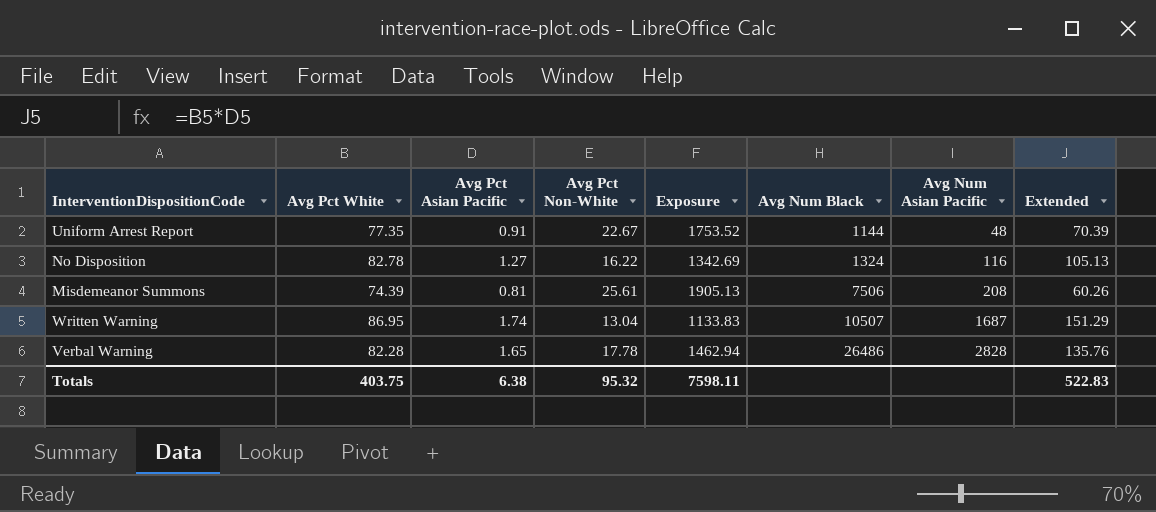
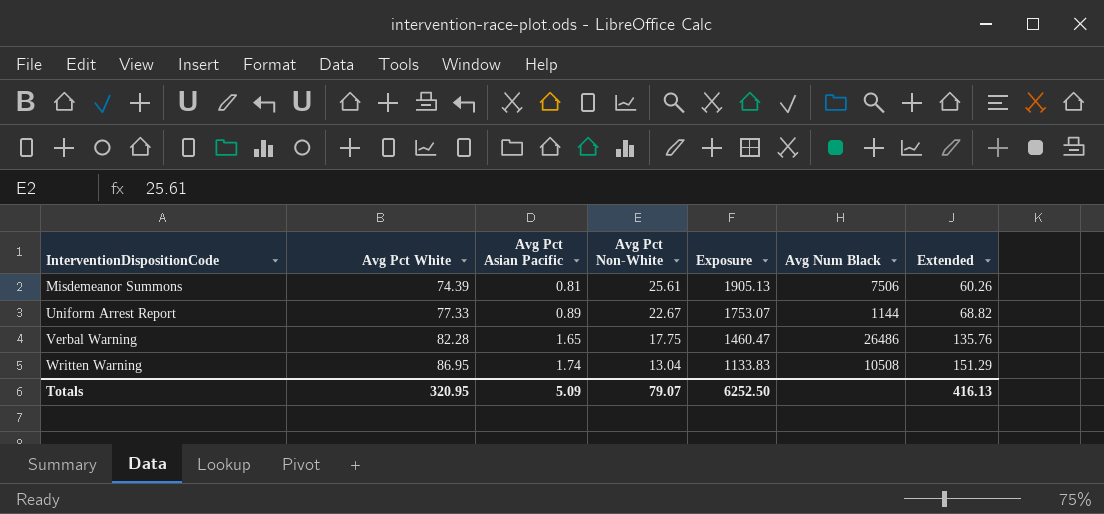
row order: Avg Num Black ascending -> InterventionDispositionCode ascending
column Avg Num Asian Pacific | position: 7 -> none
row No Disposition: 82.78 | 1.27 | 16.22 | 1342.69 | 1324 | 116 | 105.13 -> none
Uniform Arrest Report | Avg Pct White: 77.35 -> 77.33
Uniform Arrest Report | Avg Pct Asian Pacific: 0.91 -> 0.89
Uniform Arrest Report | Exposure: 1753.52 -> 1753.07
Uniform Arrest Report | Extended: 70.39 -> 68.82
Verbal Warning | Avg Pct Non-White: 17.78 -> 17.75
Verbal Warning | Exposure: 1462.94 -> 1460.47
Written Warning | Avg Num Black: 10507 -> 10508
Totals | Avg Pct White: 403.75 -> 320.95
Totals | Avg Pct Asian Pacific: 6.38 -> 5.09
Totals | Avg Pct Non-White: 95.32 -> 79.07
Totals | Exposure: 7598.11 -> 6252.50
Totals | Extended: 522.83 -> 416.13

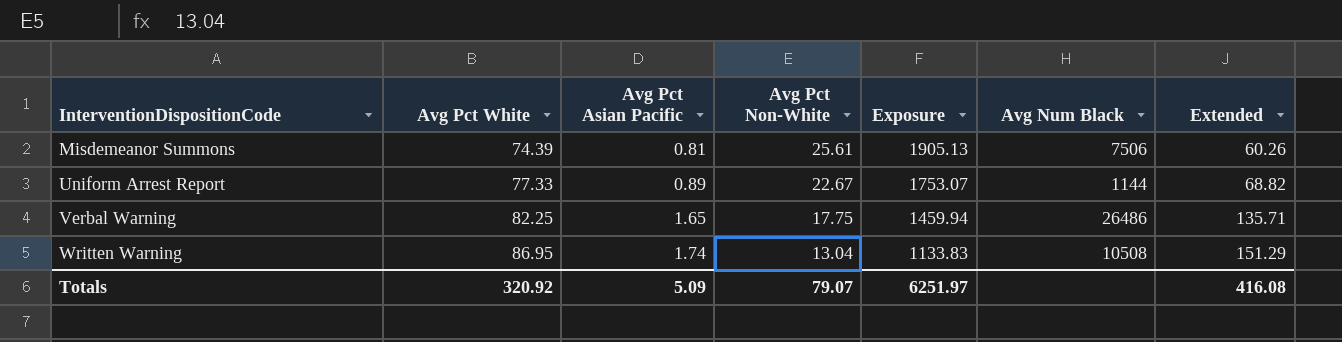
Verbal Warning | Avg Pct White: 82.28 -> 82.25
Verbal Warning | Exposure: 1460.47 -> 1459.94
Verbal Warning | Extended: 135.76 -> 135.71
Totals | Avg Pct White: 320.95 -> 320.92
Totals | Exposure: 6252.50 -> 6251.97
Totals | Extended: 416.13 -> 416.08

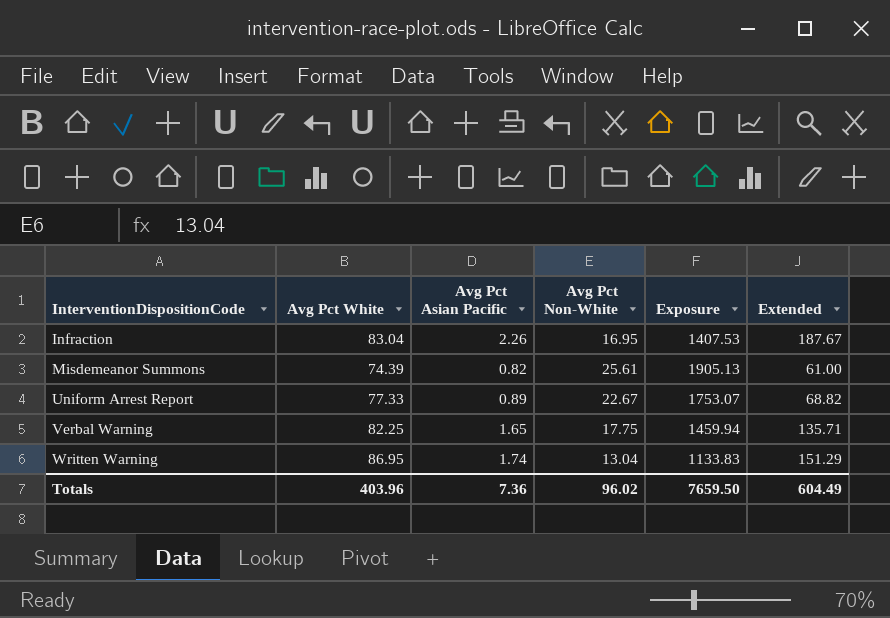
column Avg Num Black | position: 6 -> none
row Infraction: none -> 83.04 | 2.26 | 16.95 | 1407.53 | 187.67
Misdemeanor Summons | Avg Pct Asian Pacific: 0.81 -> 0.82
Misdemeanor Summons | Extended: 60.26 -> 61.00
Totals | Avg Pct White: 320.92 -> 403.96
Totals | Avg Pct Asian Pacific: 5.09 -> 7.36
Totals | Avg Pct Non-White: 79.07 -> 96.02
Totals | Exposure: 6251.97 -> 7659.50
Totals | Extended: 416.08 -> 604.49

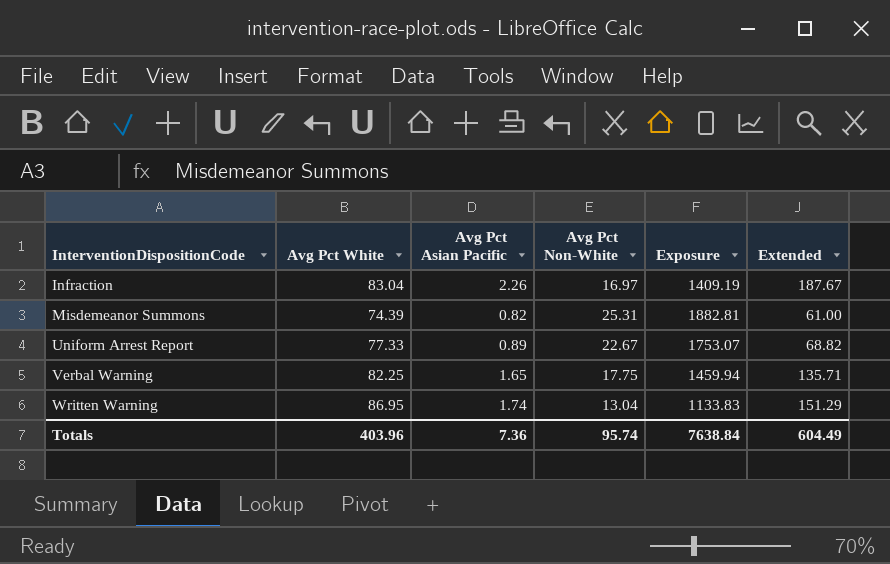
Infraction | Avg Pct Non-White: 16.95 -> 16.97
Infraction | Exposure: 1407.53 -> 1409.19
Misdemeanor Summons | Avg Pct Non-White: 25.61 -> 25.31
Misdemeanor Summons | Exposure: 1905.13 -> 1882.81
Totals | Avg Pct Non-White: 96.02 -> 95.74
Totals | Exposure: 7659.50 -> 7638.84

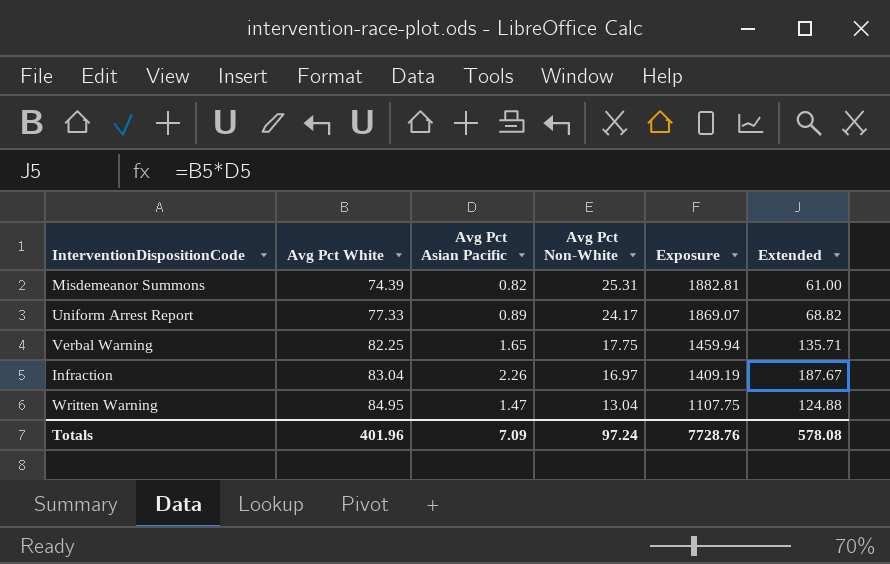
row order: InterventionDispositionCode ascending -> Avg Pct White ascending
Uniform Arrest Report | Avg Pct Non-White: 22.67 -> 24.17
Uniform Arrest Report | Exposure: 1753.07 -> 1869.07
Written Warning | Avg Pct White: 86.95 -> 84.95
Written Warning | Avg Pct Asian Pacific: 1.74 -> 1.47
Written Warning | Exposure: 1133.83 -> 1107.75
Written Warning | Extended: 151.29 -> 124.88
Totals | Avg Pct White: 403.96 -> 401.96
Totals | Avg Pct Asian Pacific: 7.36 -> 7.09
Totals | Avg Pct Non-White: 95.74 -> 97.24
Totals | Exposure: 7638.84 -> 7728.76
Totals | Extended: 604.49 -> 578.08

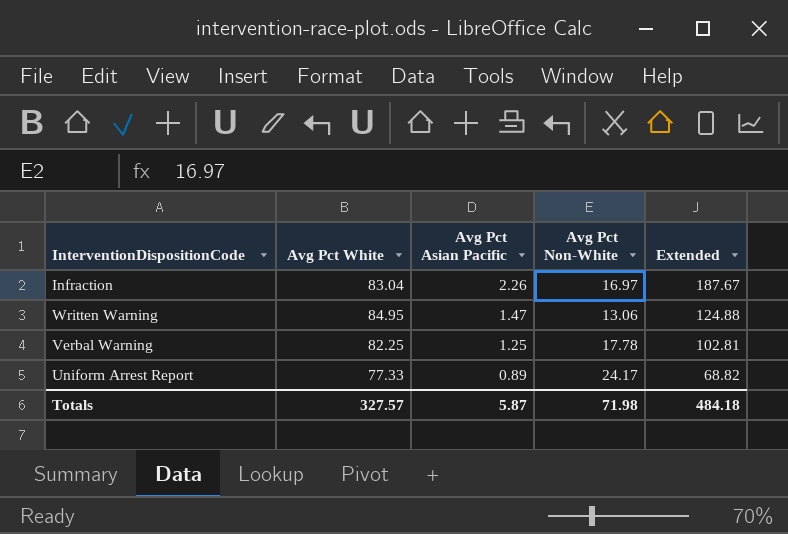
row order: Avg Pct White ascending -> Avg Pct Asian Pacific descending
column Exposure | formula: [Avg Pct White] * [Avg Pct Non-White] -> none
row Misdemeanor Summons: 74.39 | 0.82 | 25.31 | 1882.81 | 61.00 -> none
Written Warning | Avg Pct Non-White: 13.04 -> 13.06
Verbal Warning | Avg Pct Asian Pacific: 1.65 -> 1.25
Verbal Warning | Avg Pct Non-White: 17.75 -> 17.78
Verbal Warning | Extended: 135.71 -> 102.81
Totals | Avg Pct White: 401.96 -> 327.57
Totals | Avg Pct Asian Pacific: 7.09 -> 5.87
Totals | Avg Pct Non-White: 97.24 -> 71.98
Totals | Extended: 578.08 -> 484.18

